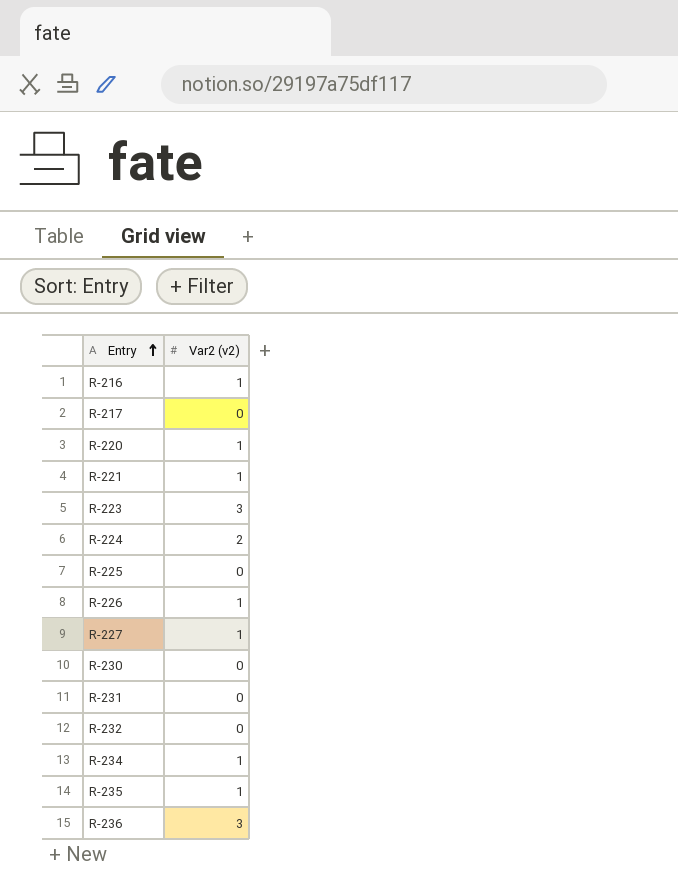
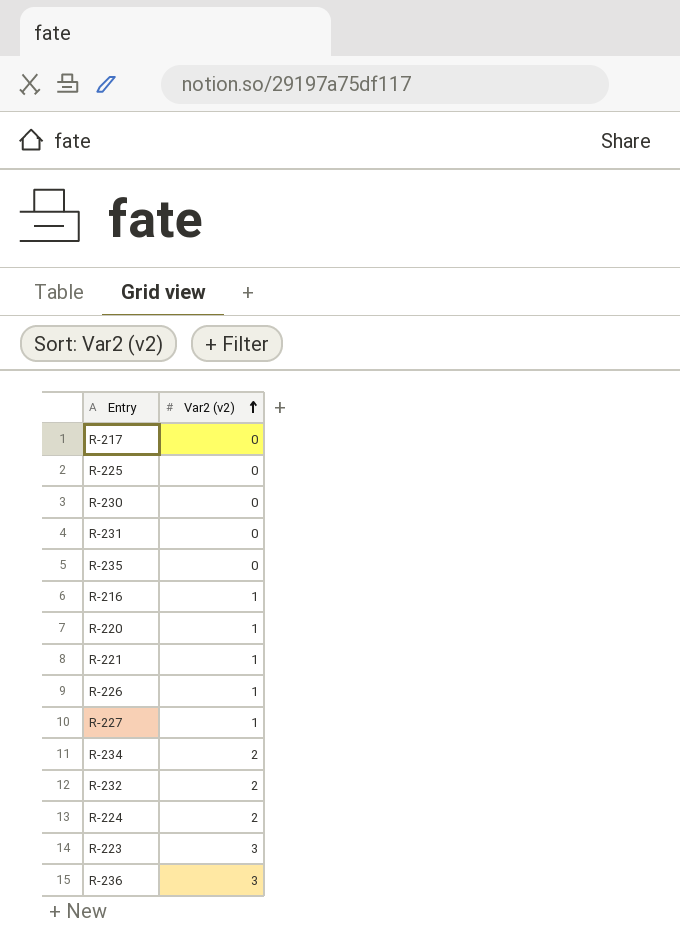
row order: Entry ascending -> Var2 (v2) ascending
R-235 | Var2 (v2): 1 -> 0
R-234 | Var2 (v2): 1 -> 2
R-232 | Var2 (v2): 0 -> 2

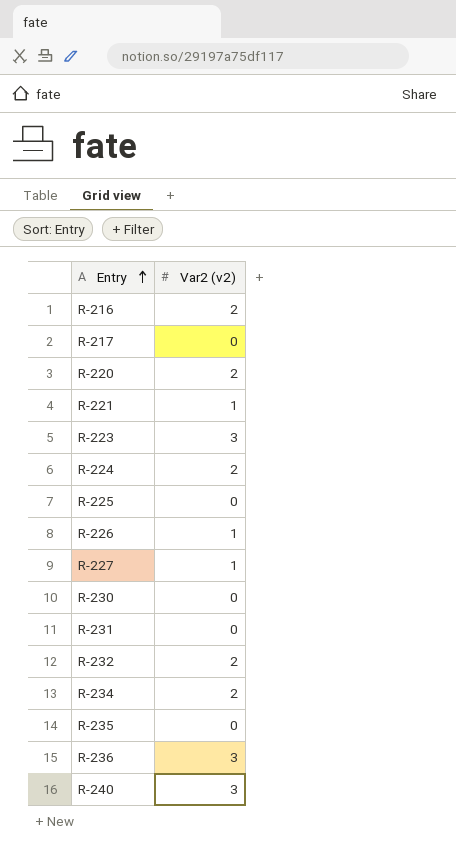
row order: Var2 (v2) ascending -> Entry ascending
R-216 | Var2 (v2): 1 -> 2
R-220 | Var2 (v2): 1 -> 2
row R-240: none -> 3

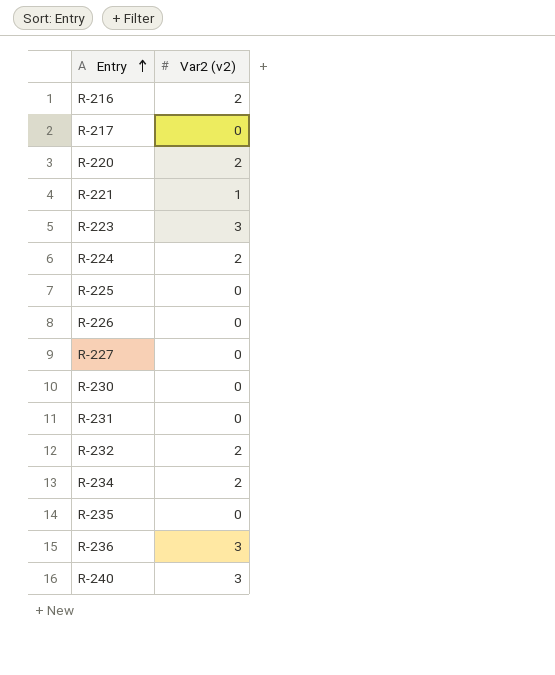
R-226 | Var2 (v2): 1 -> 0
R-227 | Var2 (v2): 1 -> 0

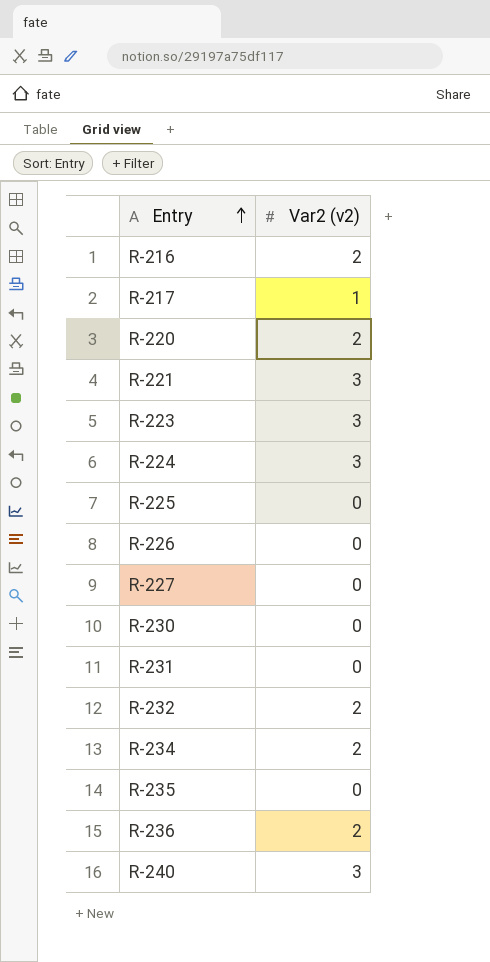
R-217 | Var2 (v2): 0 -> 1
R-221 | Var2 (v2): 1 -> 3
R-224 | Var2 (v2): 2 -> 3
R-236 | Var2 (v2): 3 -> 2

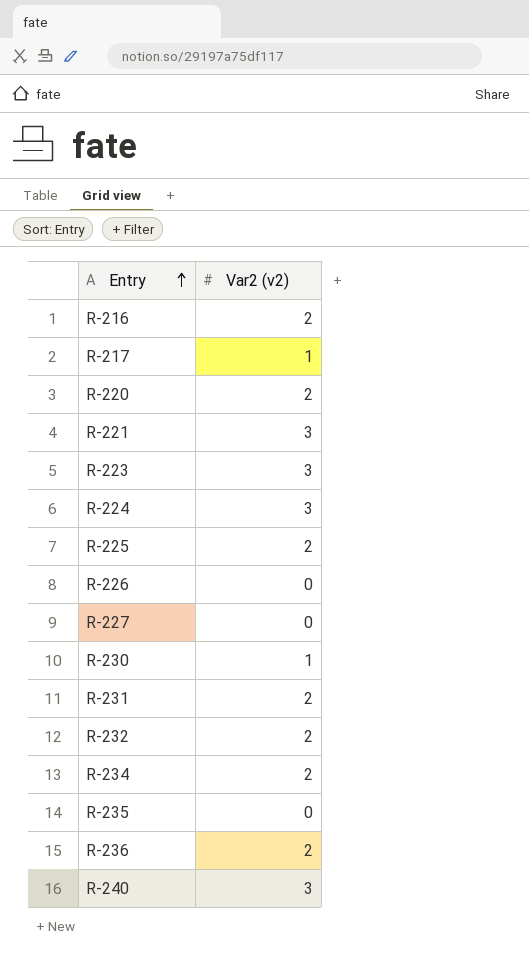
R-225 | Var2 (v2): 0 -> 2
R-230 | Var2 (v2): 0 -> 1
R-231 | Var2 (v2): 0 -> 2

